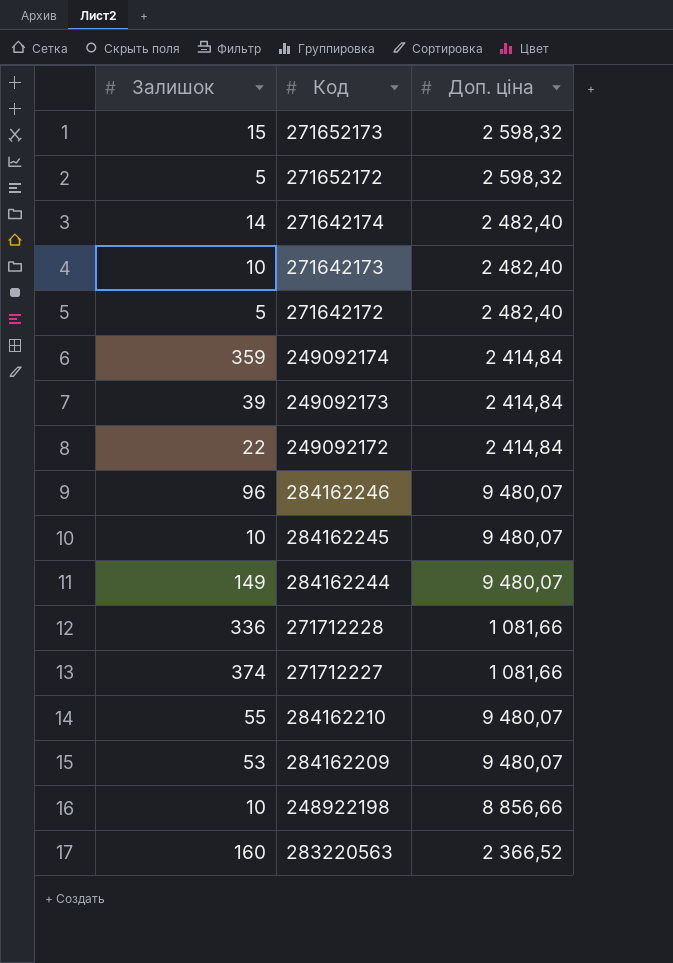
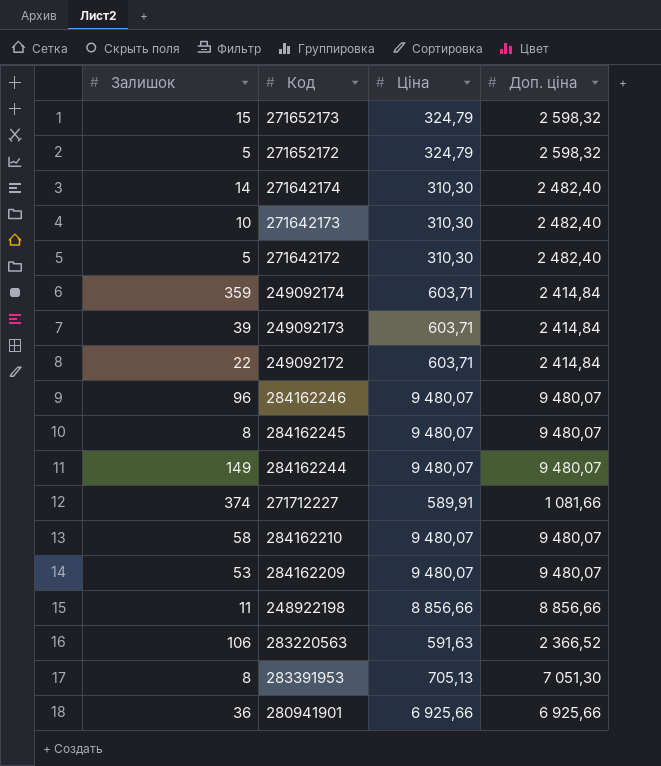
column Ціна | position: none -> 3
row 271712228: 336 | 1 081,66 -> none
284162245 | Залишок: 10 -> 8
284162210 | Залишок: 55 -> 58
248922198 | Залишок: 10 -> 11
283220563 | Залишок: 160 -> 106
row 283391953: none -> 8 | 705,13 | 7 051,30
row 280941901: none -> 36 | 6 925,66 | 6 925,66

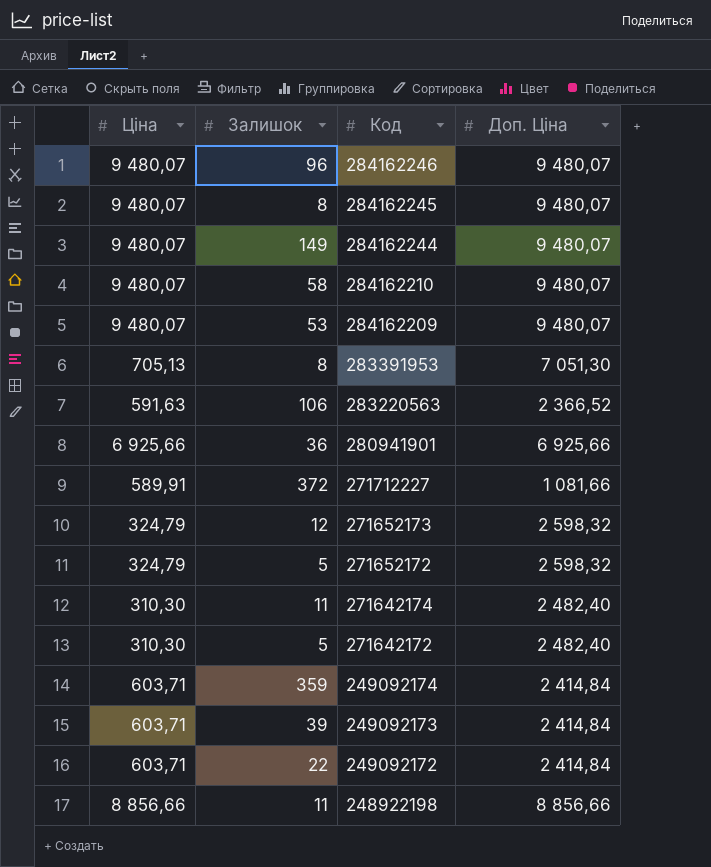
row order: none -> Код descending
column Ціна | position: 3 -> 1
column name: Доп. ціна -> Доп. Ціна
row 271642173: 10 | 310,30 | 2 482,40 -> none
271712227 | Залишок: 374 -> 372
271652173 | Залишок: 15 -> 12
271642174 | Залишок: 14 -> 11

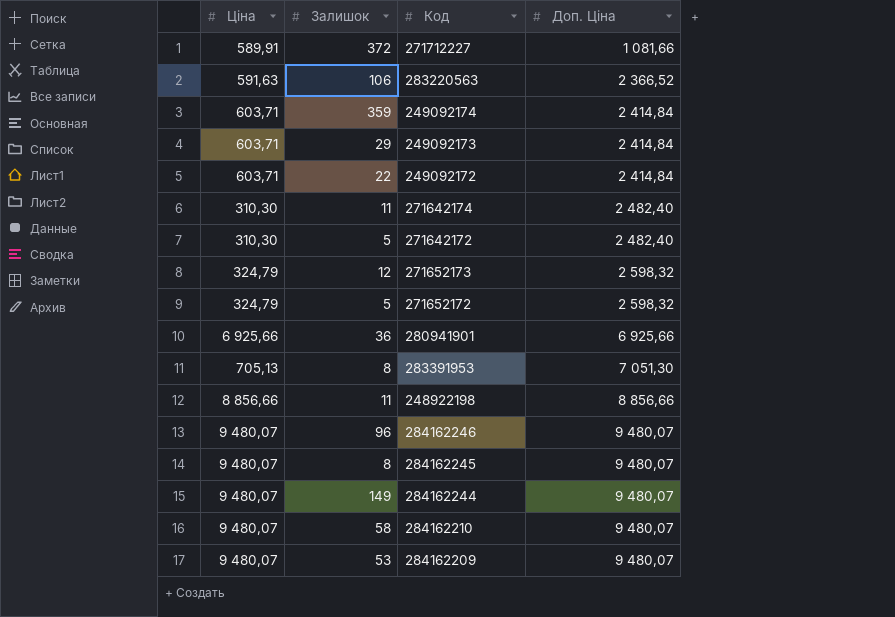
row order: Код descending -> Доп. Ціна ascending
249092173 | Залишок: 39 -> 29

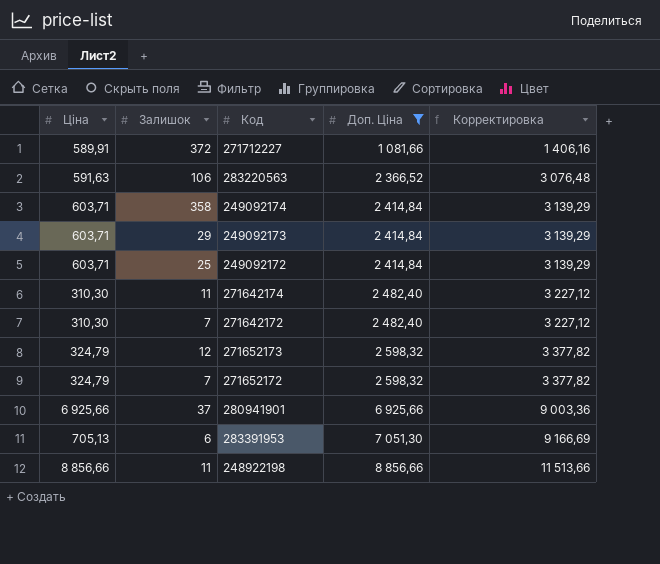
filter: none -> Доп. Ціна != 9 480,07
column Корректировка | formula: none -> [Доп. Ціна] * 1,3
249092174 | Залишок: 359 -> 358
249092172 | Залишок: 22 -> 25
271642172 | Залишок: 5 -> 7
271652172 | Залишок: 5 -> 7
280941901 | Залишок: 36 -> 37
283391953 | Залишок: 8 -> 6

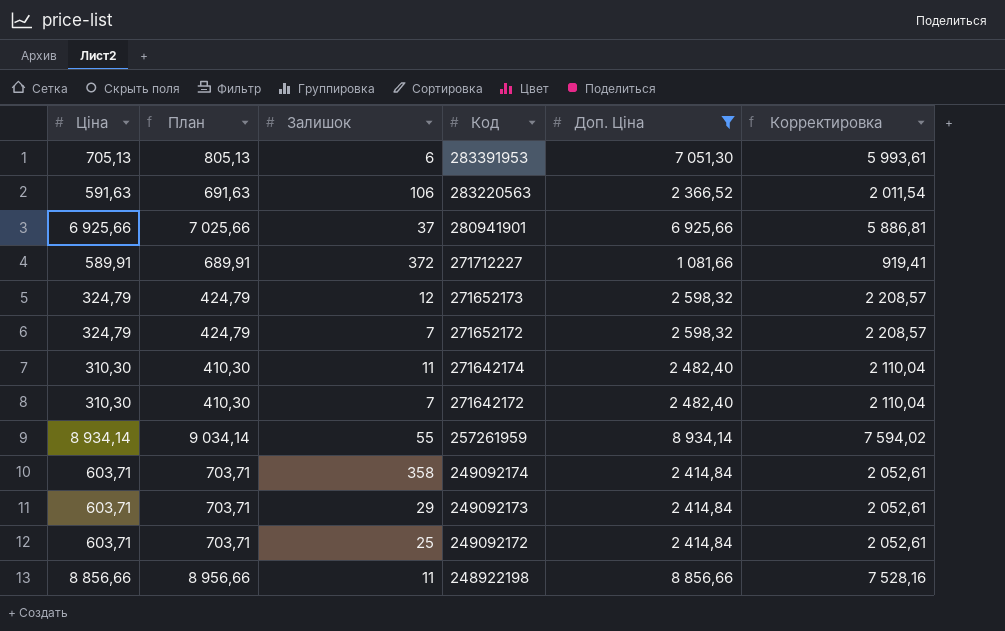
row order: Доп. Ціна ascending -> Код descending
column План | formula: none -> [Ціна] + 100
column Корректировка | formula: [Доп. Ціна] * 1,3 -> [Доп. Ціна] * 0,85
row 257261959: none -> 8 934,14 | 9 034,14 | 55 | 8 934,14 | 7 594,02

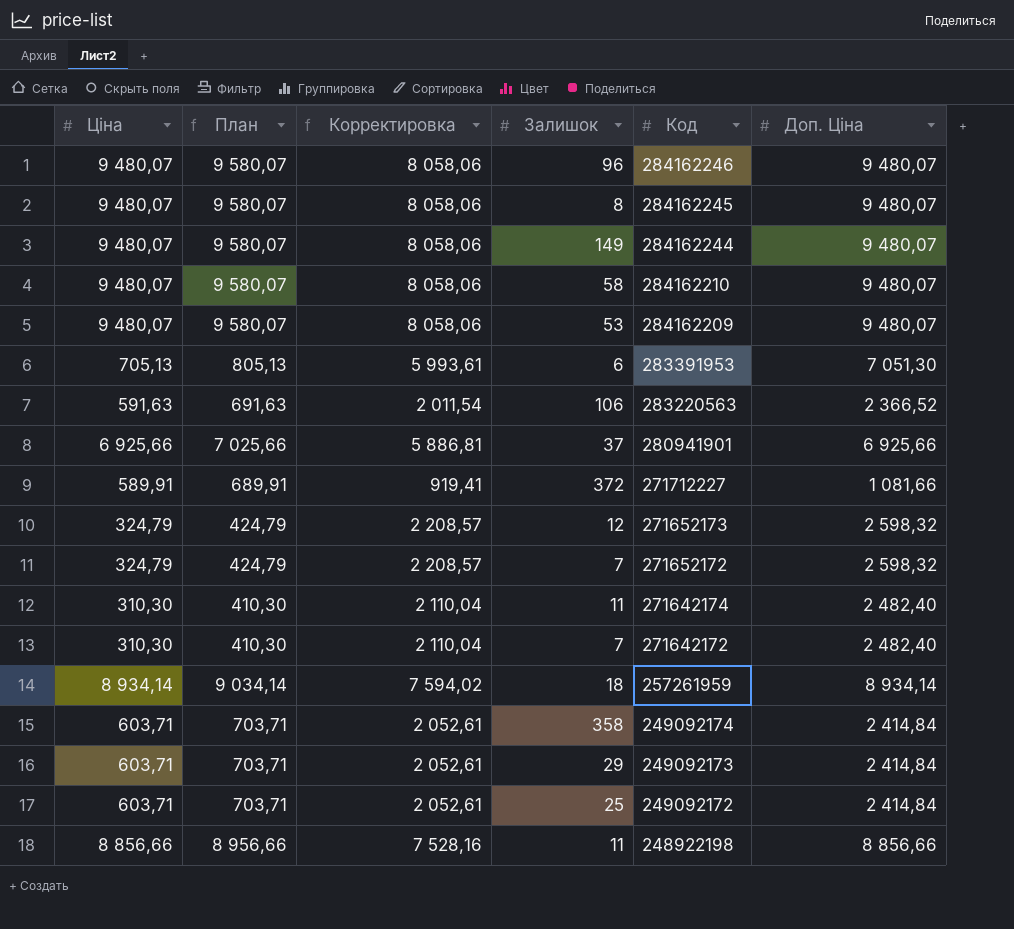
filter: Доп. Ціна != 9 480,07 -> none
column Корректировка | position: 6 -> 3
257261959 | Залишок: 55 -> 18

